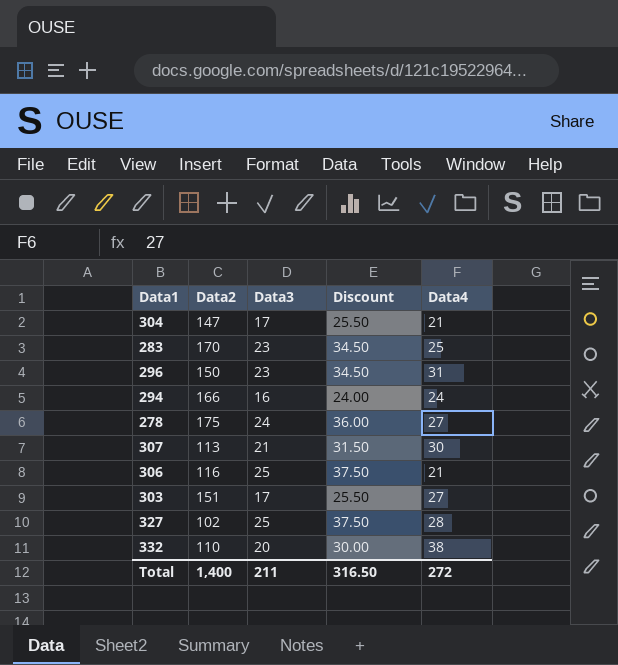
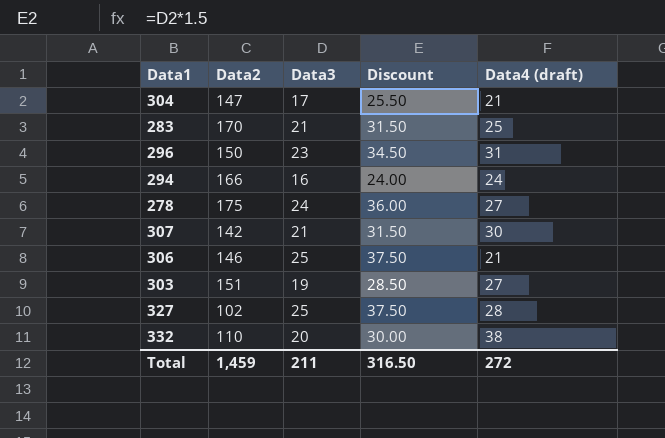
column name: Data4 -> Data4 (draft)
283 | Data3: 23 -> 21
283 | Discount: 34.50 -> 31.50
307 | Data2: 113 -> 142
306 | Data2: 116 -> 146
303 | Data3: 17 -> 19
303 | Discount: 25.50 -> 28.50
Total | Data2: 1,400 -> 1,459

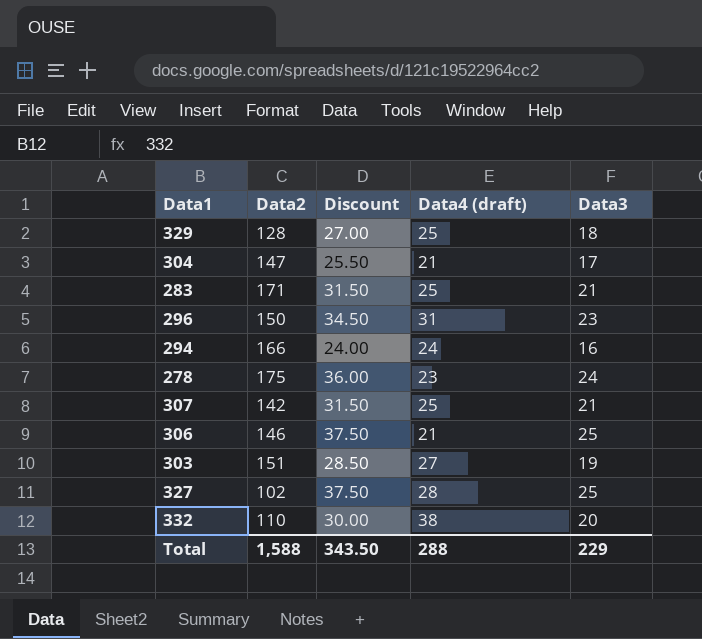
column Data3 | position: 3 -> 5
row 329: none -> 128 | 27.00 | 25 | 18
283 | Data2: 170 -> 171
278 | Data4 (draft): 27 -> 23
307 | Data4 (draft): 30 -> 25
Total | Data2: 1,459 -> 1,588
Total | Discount: 316.50 -> 343.50
Total | Data4 (draft): 272 -> 288
Total | Data3: 211 -> 229

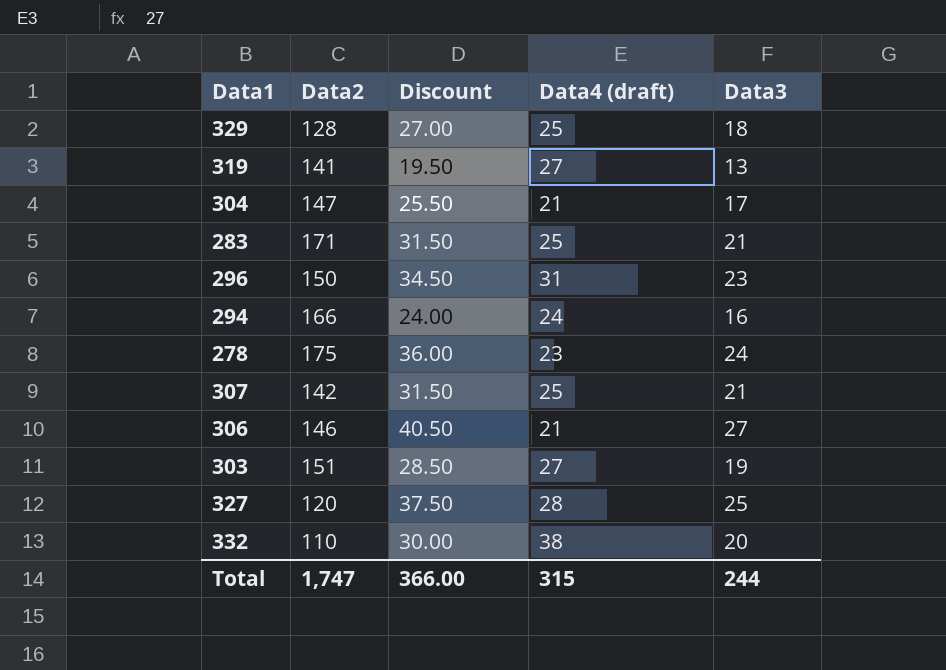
row 319: none -> 141 | 19.50 | 27 | 13
306 | Discount: 37.50 -> 40.50
306 | Data3: 25 -> 27
327 | Data2: 102 -> 120
Total | Data2: 1,588 -> 1,747
Total | Discount: 343.50 -> 366.00
Total | Data4 (draft): 288 -> 315
Total | Data3: 229 -> 244

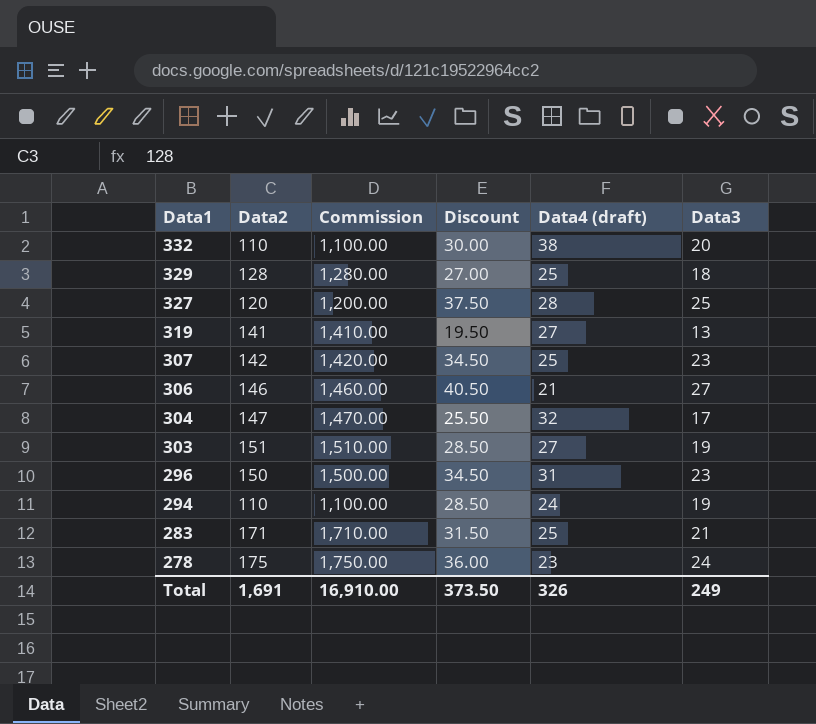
row order: none -> Data1 descending
column Commission | formula: none -> [Data2] * 10
307 | Discount: 31.50 -> 34.50
307 | Data3: 21 -> 23
304 | Data4 (draft): 21 -> 32
294 | Data2: 166 -> 110
294 | Discount: 24.00 -> 28.50
294 | Data3: 16 -> 19
Total | Data2: 1,747 -> 1,691
Total | Discount: 366.00 -> 373.50
Total | Data4 (draft): 315 -> 326
Total | Data3: 244 -> 249

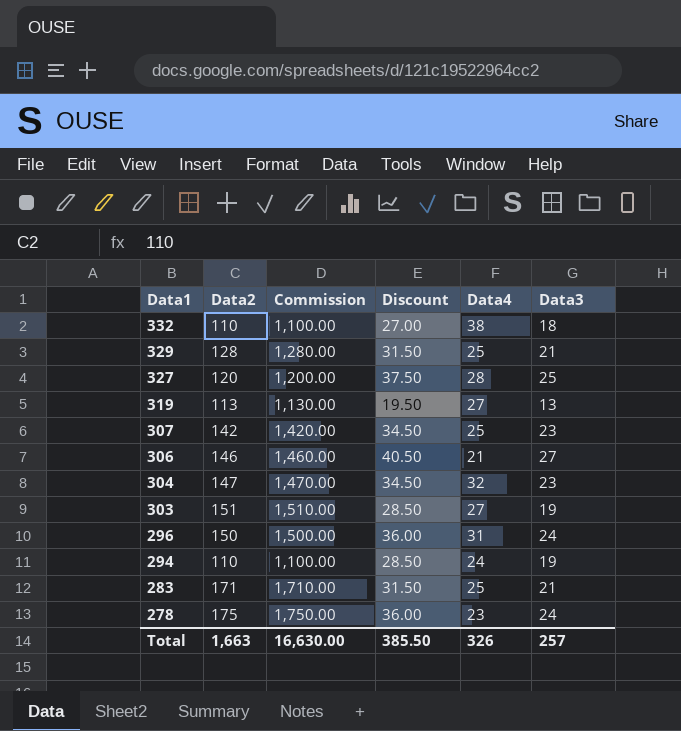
column name: Data4 (draft) -> Data4
332 | Discount: 30.00 -> 27.00
332 | Data3: 20 -> 18
329 | Discount: 27.00 -> 31.50
329 | Data3: 18 -> 21
319 | Data2: 141 -> 113
319 | Commission: 1,410.00 -> 1,130.00
304 | Discount: 25.50 -> 34.50
304 | Data3: 17 -> 23
296 | Discount: 34.50 -> 36.00
296 | Data3: 23 -> 24
Total | Data2: 1,691 -> 1,663
Total | Commission: 16,910.00 -> 16,630.00
Total | Discount: 373.50 -> 385.50
Total | Data3: 249 -> 257

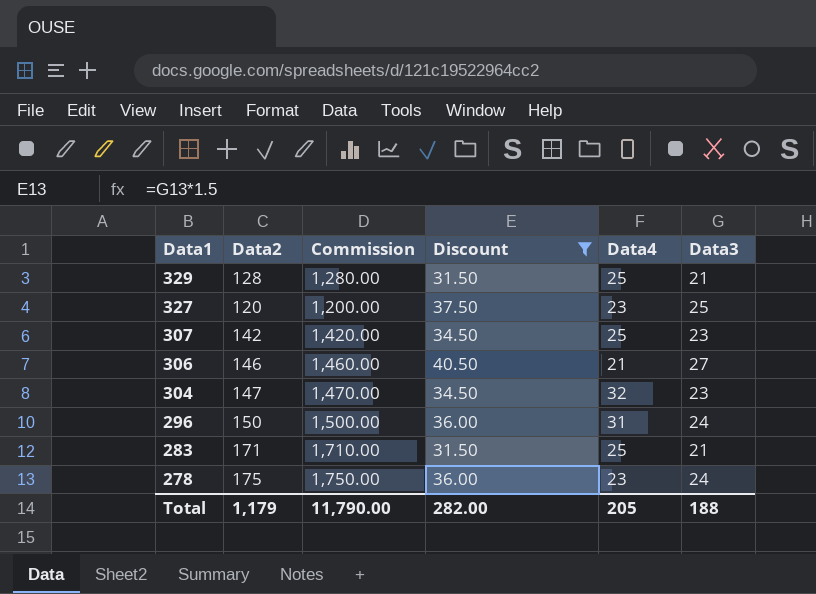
filter: none -> Discount >= 31.50
327 | Data4: 28 -> 23
Total | Data2: 1,663 -> 1,179
Total | Commission: 16,630.00 -> 11,790.00
Total | Discount: 385.50 -> 282.00
Total | Data4: 326 -> 205
Total | Data3: 257 -> 188

